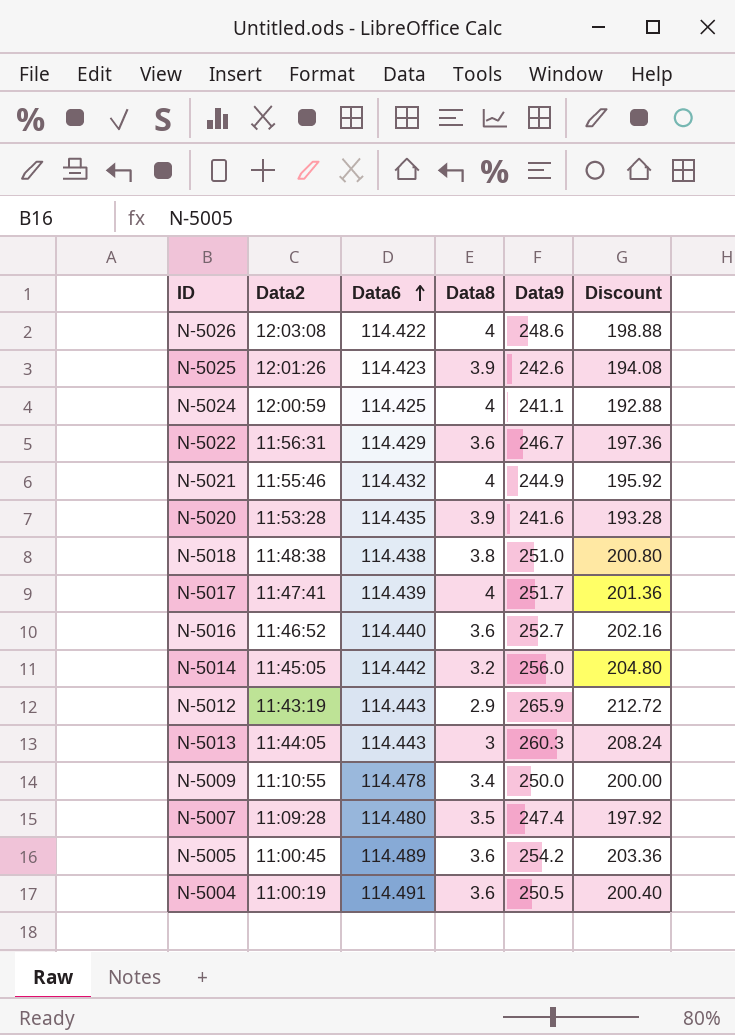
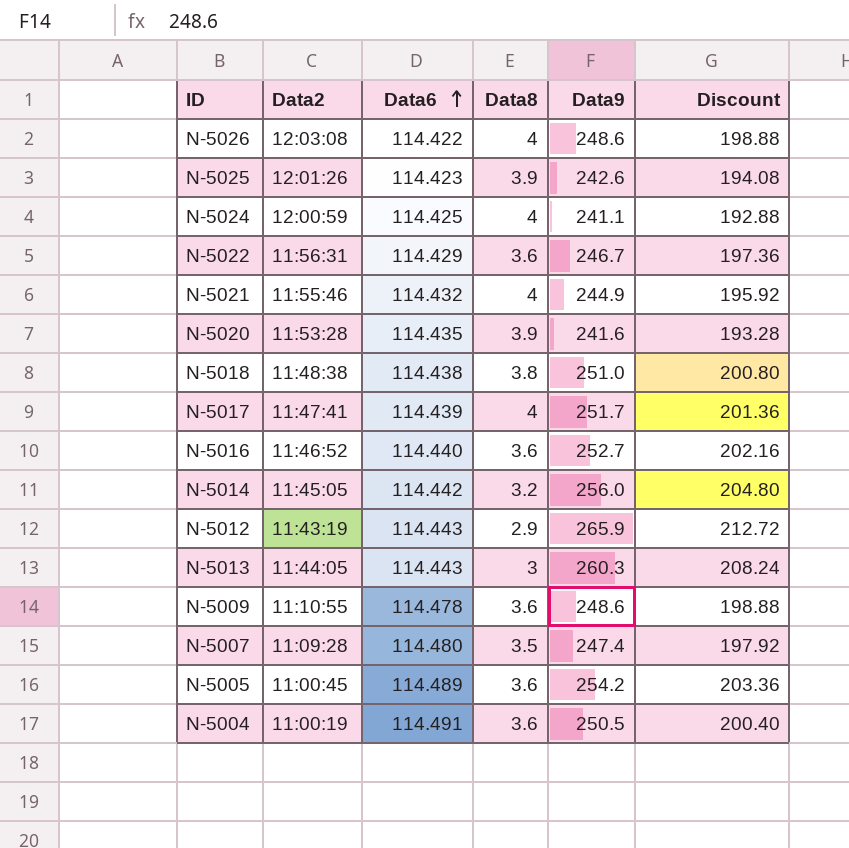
N-5009 | Data8: 3.4 -> 3.6
N-5009 | Data9: 250.0 -> 248.6
N-5009 | Discount: 200.00 -> 198.88

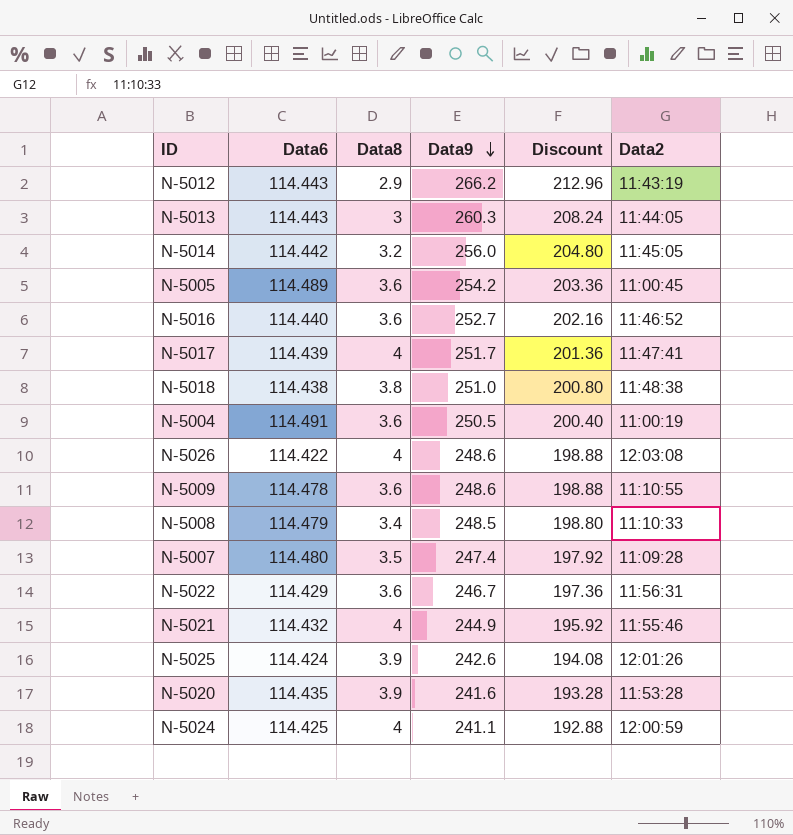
row order: Data6 ascending -> Data9 descending
column Data2 | position: 2 -> 6
N-5012 | Data9: 265.9 -> 266.2
N-5012 | Discount: 212.72 -> 212.96
row N-5008: none -> 114.479 | 3.4 | 248.5 | 198.80 | 11:10:33
N-5025 | Data6: 114.423 -> 114.424

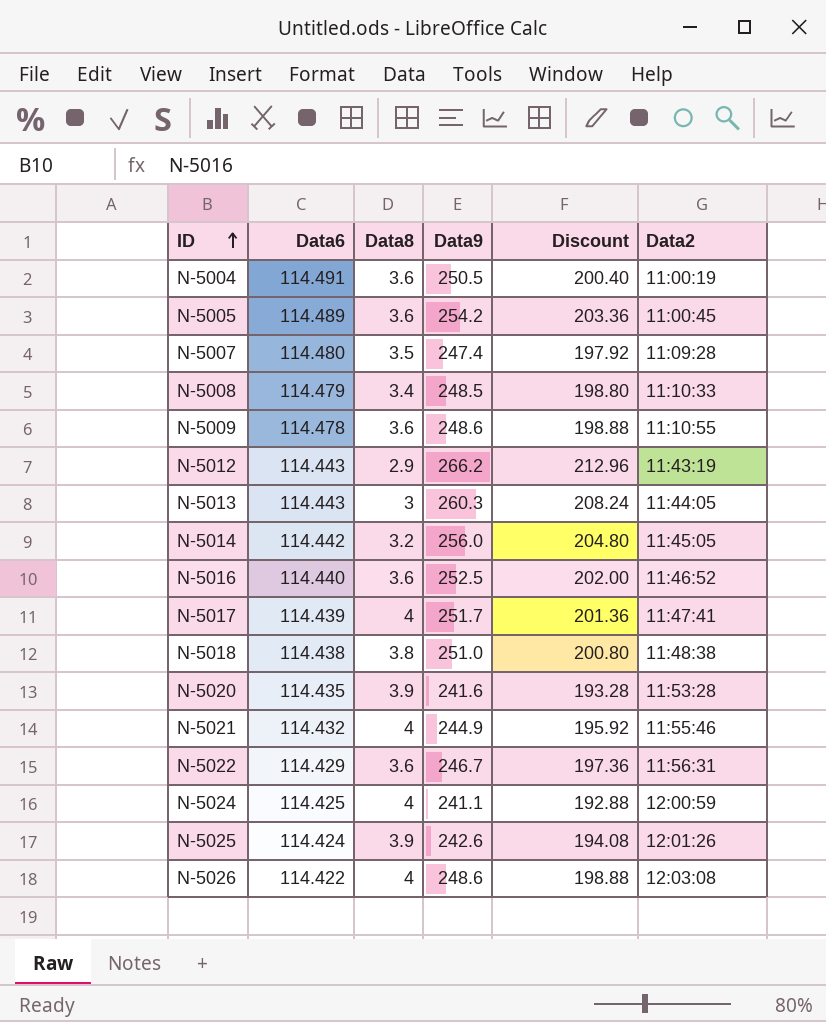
row order: Data9 descending -> ID ascending
N-5016 | Data9: 252.7 -> 252.5
N-5016 | Discount: 202.16 -> 202.00

